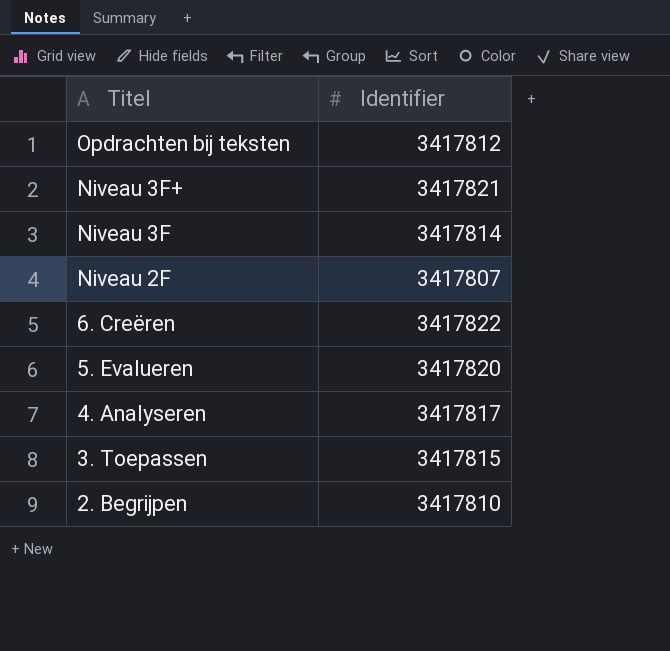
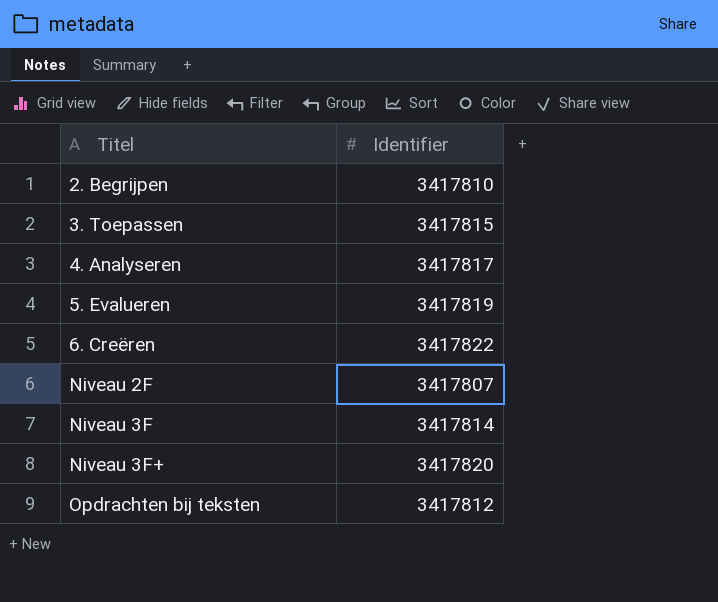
row order: Titel descending -> Titel ascending
5. Evalueren | Identifier: 3417820 -> 3417819
Niveau 3F+ | Identifier: 3417821 -> 3417820

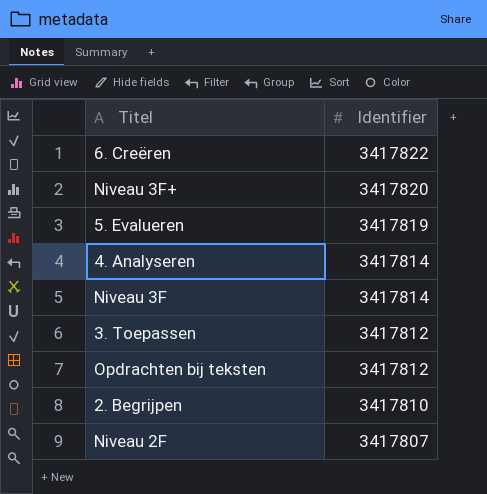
row order: Titel ascending -> Identifier descending
4. Analyseren | Identifier: 3417817 -> 3417814
3. Toepassen | Identifier: 3417815 -> 3417812

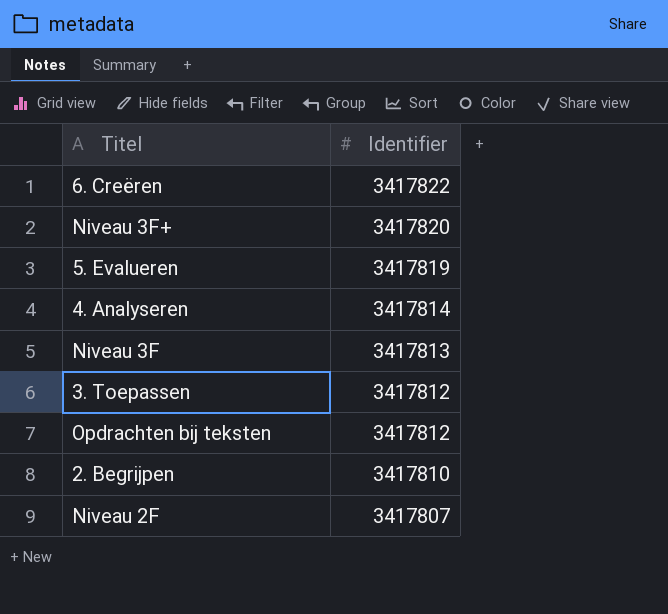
Niveau 3F | Identifier: 3417814 -> 3417813

